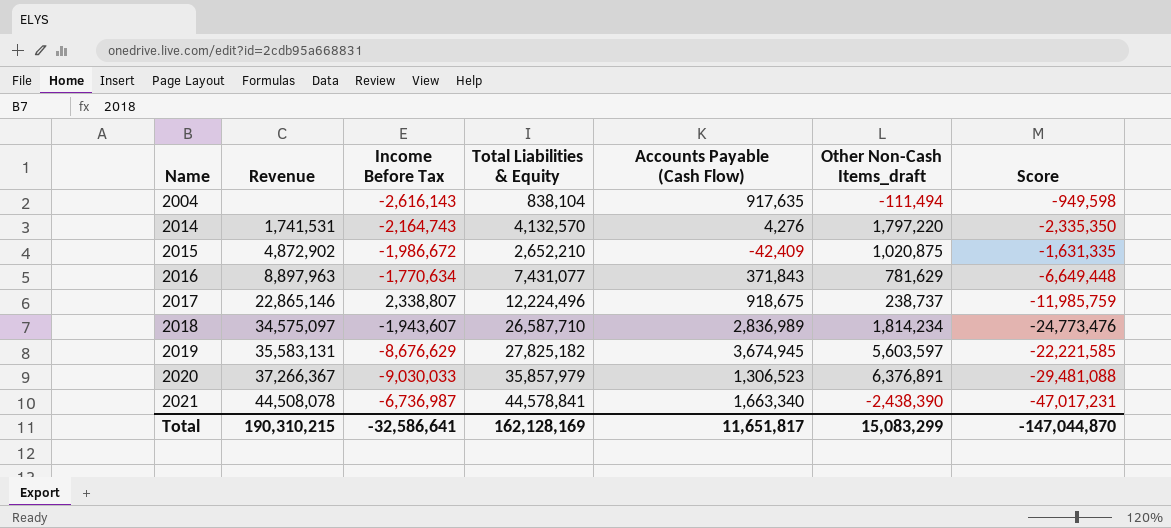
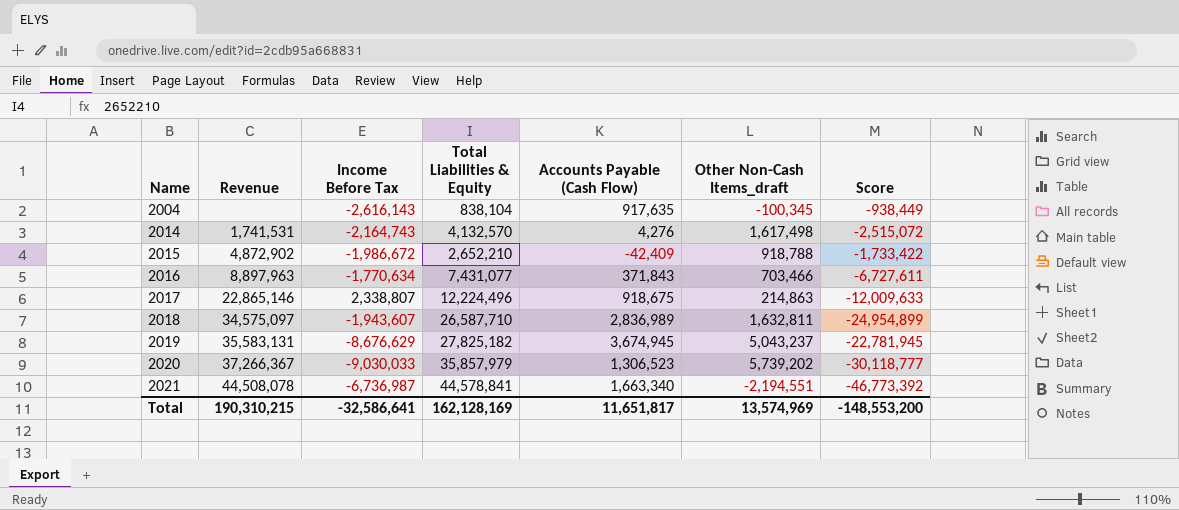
2004 | Other Non-Cash Items_draft: -111,494 -> -100,345
2004 | Score: -949,598 -> -938,449
2014 | Other Non-Cash Items_draft: 1,797,220 -> 1,617,498
2014 | Score: -2,335,350 -> -2,515,072
2015 | Other Non-Cash Items_draft: 1,020,875 -> 918,788
2015 | Score: -1,631,335 -> -1,733,422
2016 | Other Non-Cash Items_draft: 781,629 -> 703,466
2016 | Score: -6,649,448 -> -6,727,611
2017 | Other Non-Cash Items_draft: 238,737 -> 214,863
2017 | Score: -11,985,759 -> -12,009,633
2018 | Other Non-Cash Items_draft: 1,814,234 -> 1,632,811
2018 | Score: -24,773,476 -> -24,954,899
2019 | Other Non-Cash Items_draft: 5,603,597 -> 5,043,237
2019 | Score: -22,221,585 -> -22,781,945
2020 | Other Non-Cash Items_draft: 6,376,891 -> 5,739,202
2020 | Score: -29,481,088 -> -30,118,777
2021 | Other Non-Cash Items_draft: -2,438,390 -> -2,194,551
2021 | Score: -47,017,231 -> -46,773,392
Total | Other Non-Cash Items_draft: 15,083,299 -> 13,574,969
Total | Score: -147,044,870 -> -148,553,200

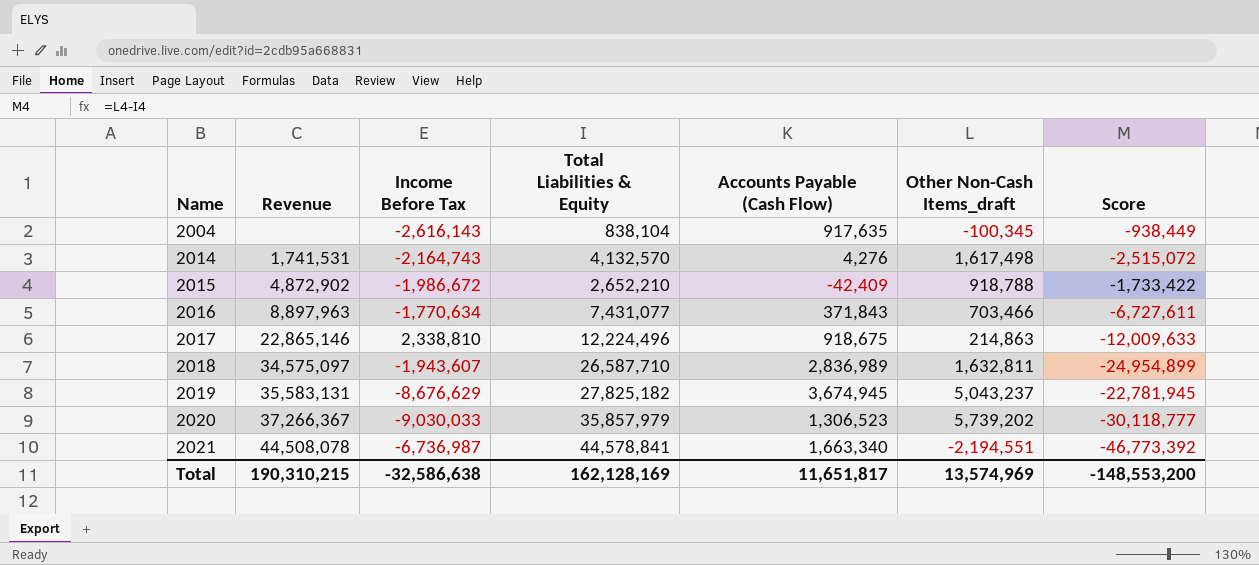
2017 | Income Before Tax: 2,338,807 -> 2,338,810
Total | Income Before Tax: -32,586,641 -> -32,586,638

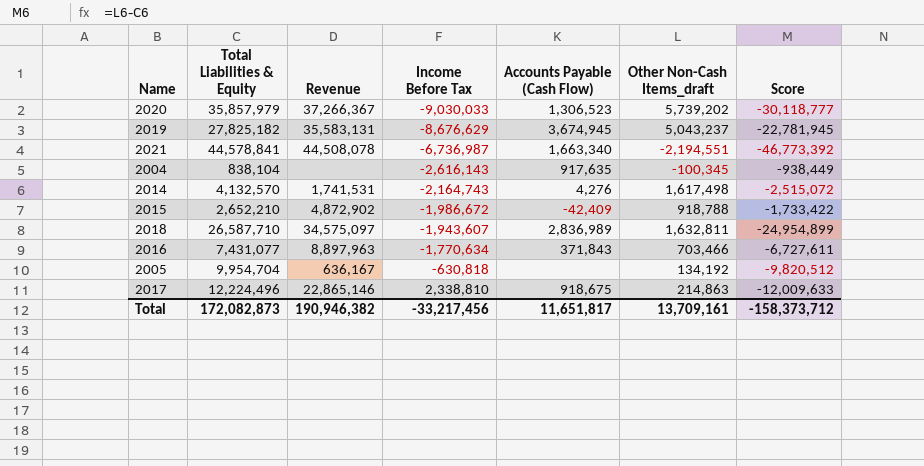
row order: Name ascending -> Income Before Tax ascending
column Total Liabilities & Equity | position: 4 -> 2
row 2005: none -> 9,954,704 | 636,167 | -630,818 | none | 134,192 | -9,820,512
Total | Total Liabilities & Equity: 162,128,169 -> 172,082,873
Total | Revenue: 190,310,215 -> 190,946,382
Total | Income Before Tax: -32,586,638 -> -33,217,456
Total | Other Non-Cash Items_draft: 13,574,969 -> 13,709,161
Total | Score: -148,553,200 -> -158,373,712

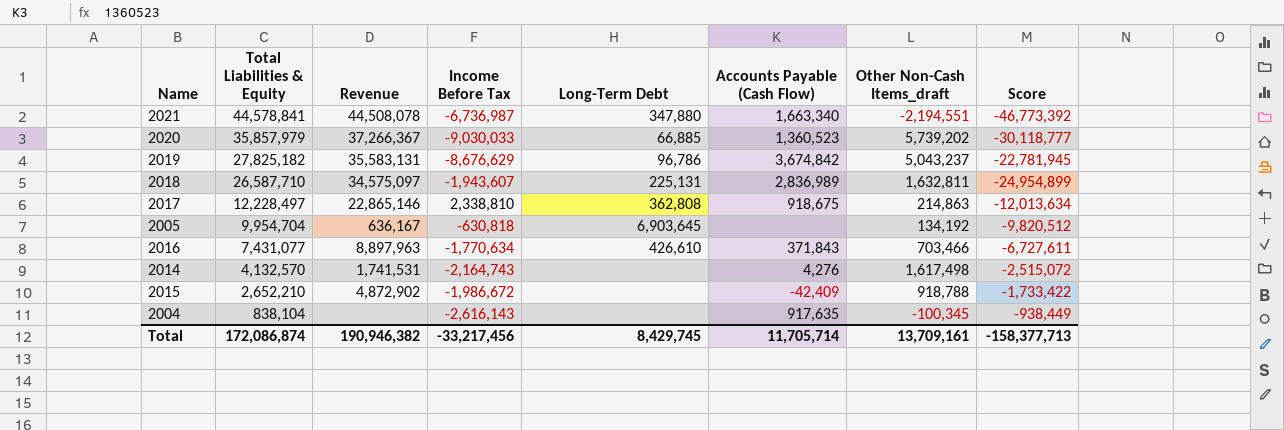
row order: Income Before Tax ascending -> Total Liabilities & Equity descending
column Long-Term Debt | position: none -> 5
2020 | Accounts Payable (Cash Flow): 1,306,523 -> 1,360,523
2019 | Accounts Payable (Cash Flow): 3,674,945 -> 3,674,842
2017 | Total Liabilities & Equity: 12,224,496 -> 12,228,497
2017 | Score: -12,009,633 -> -12,013,634
Total | Total Liabilities & Equity: 172,082,873 -> 172,086,874
Total | Accounts Payable (Cash Flow): 11,651,817 -> 11,705,714
Total | Score: -158,373,712 -> -158,377,713

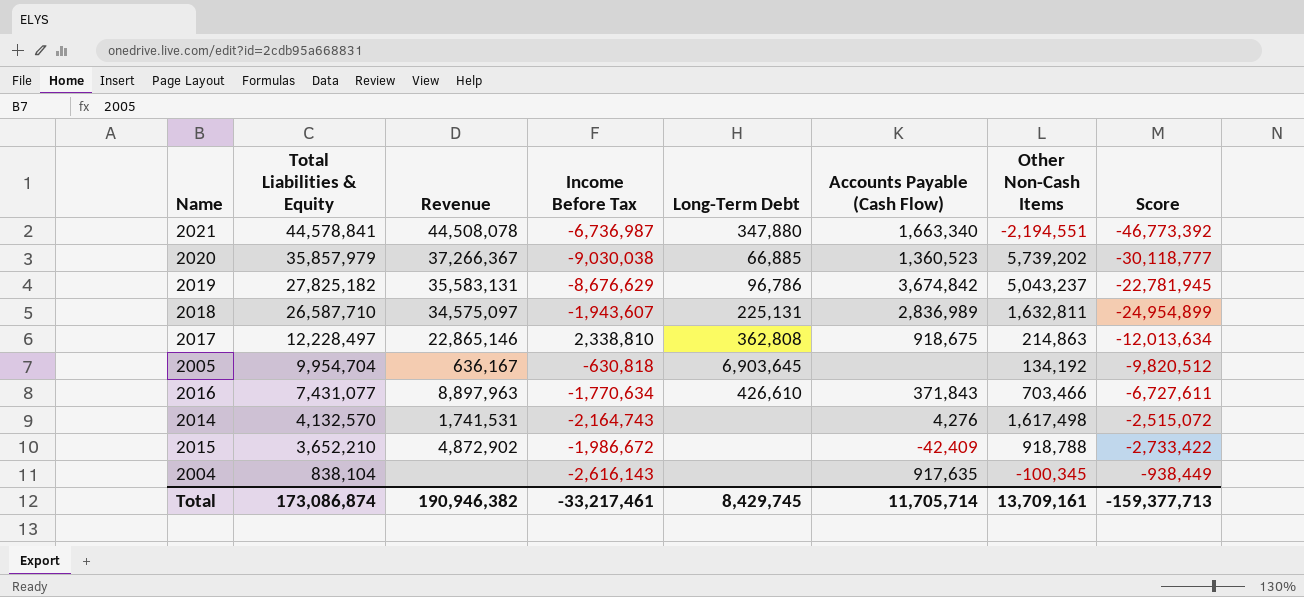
column name: Other Non-Cash Items_draft -> Other Non-Cash Items
2020 | Income Before Tax: -9,030,033 -> -9,030,038
2015 | Total Liabilities & Equity: 2,652,210 -> 3,652,210
2015 | Score: -1,733,422 -> -2,733,422
Total | Total Liabilities & Equity: 172,086,874 -> 173,086,874
Total | Income Before Tax: -33,217,456 -> -33,217,461
Total | Score: -158,377,713 -> -159,377,713

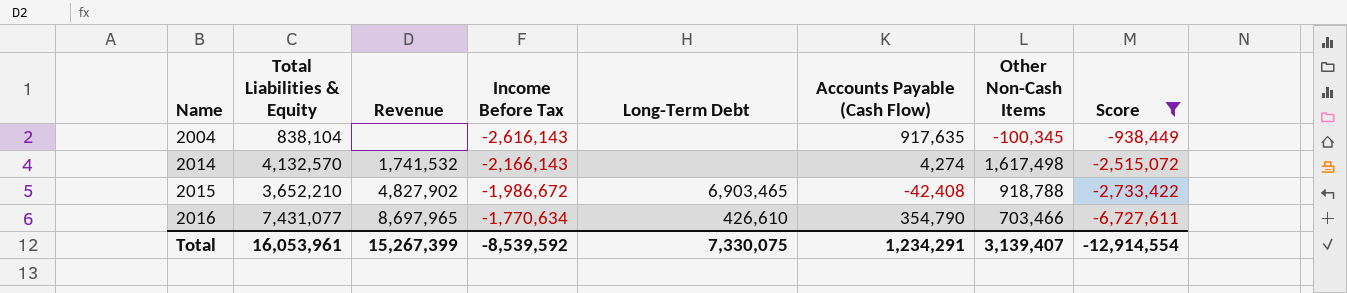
filter: none -> Score >= -6,727,611
row order: Total Liabilities & Equity descending -> Name ascending
2014 | Revenue: 1,741,531 -> 1,741,532
2014 | Income Before Tax: -2,164,743 -> -2,166,143
2014 | Accounts Payable (Cash Flow): 4,276 -> 4,274
2015 | Revenue: 4,872,902 -> 4,827,902
2015 | Long-Term Debt: none -> 6,903,465
2015 | Accounts Payable (Cash Flow): -42,409 -> -42,408
2016 | Revenue: 8,897,963 -> 8,697,965
2016 | Accounts Payable (Cash Flow): 371,843 -> 354,790
Total | Total Liabilities & Equity: 173,086,874 -> 16,053,961
Total | Revenue: 190,946,382 -> 15,267,399
Total | Income Before Tax: -33,217,461 -> -8,539,592
Total | Long-Term Debt: 8,429,745 -> 7,330,075
Total | Accounts Payable (Cash Flow): 11,705,714 -> 1,234,291
Total | Other Non-Cash Items: 13,709,161 -> 3,139,407
Total | Score: -159,377,713 -> -12,914,554

